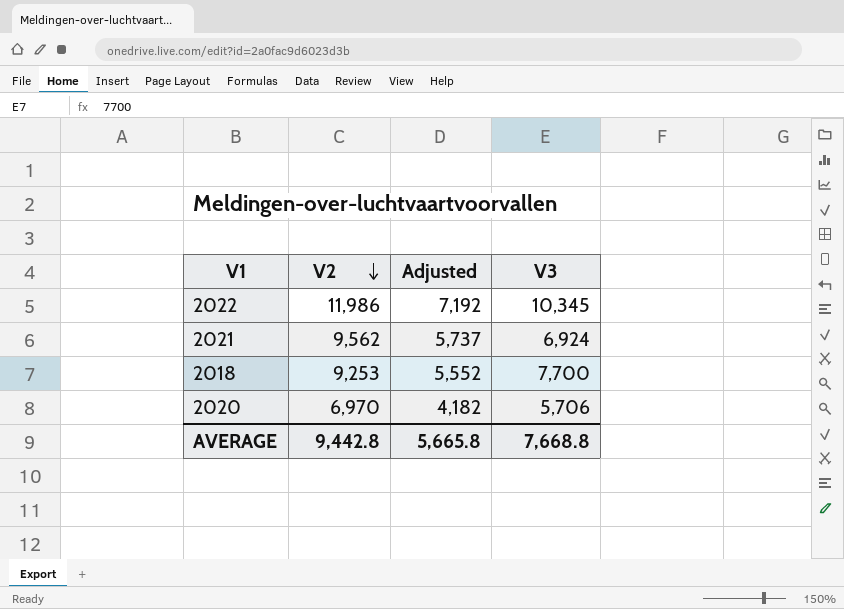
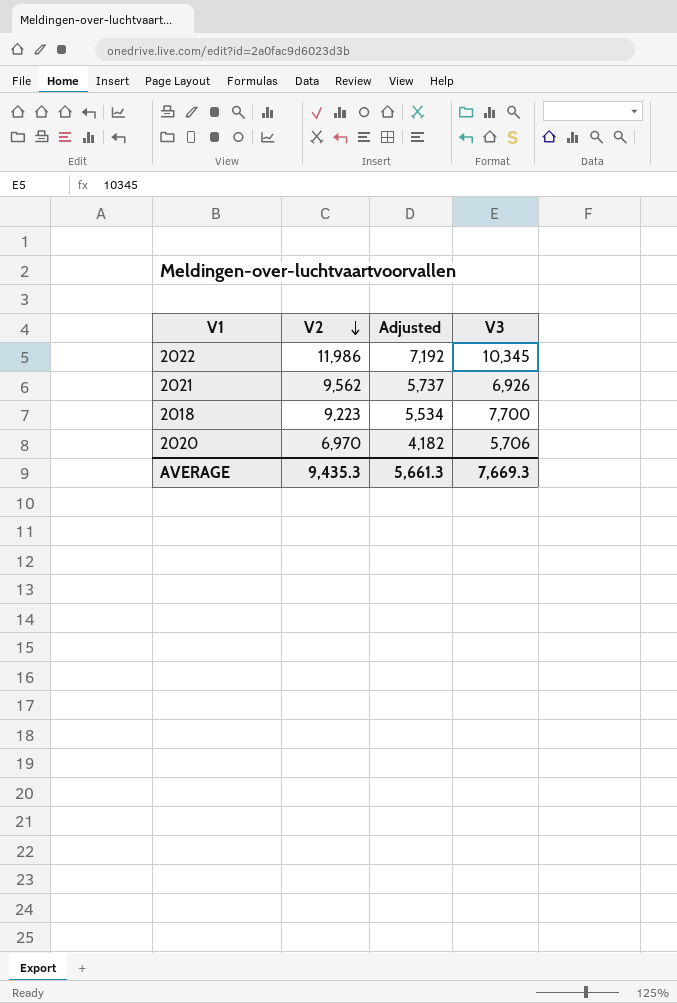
2021 | V3: 6,924 -> 6,926
2018 | V2: 9,253 -> 9,223
2018 | Adjusted: 5,552 -> 5,534
AVERAGE | V2: 9,442.8 -> 9,435.3
AVERAGE | Adjusted: 5,665.8 -> 5,661.3
AVERAGE | V3: 7,668.8 -> 7,669.3

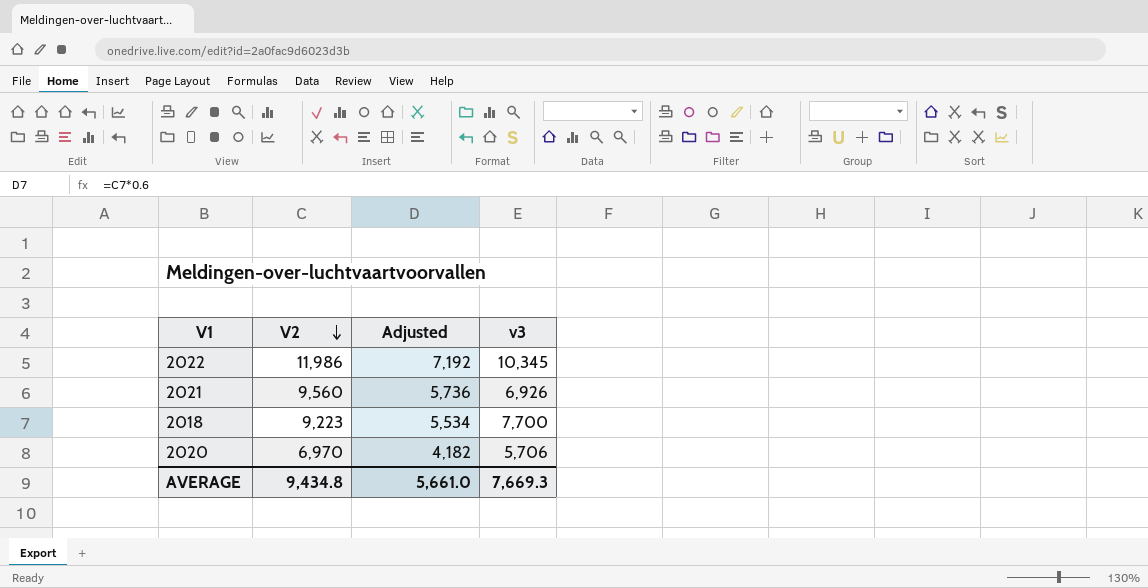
column name: V3 -> v3
2021 | V2: 9,562 -> 9,560
2021 | Adjusted: 5,737 -> 5,736
AVERAGE | V2: 9,435.3 -> 9,434.8
AVERAGE | Adjusted: 5,661.3 -> 5,661.0

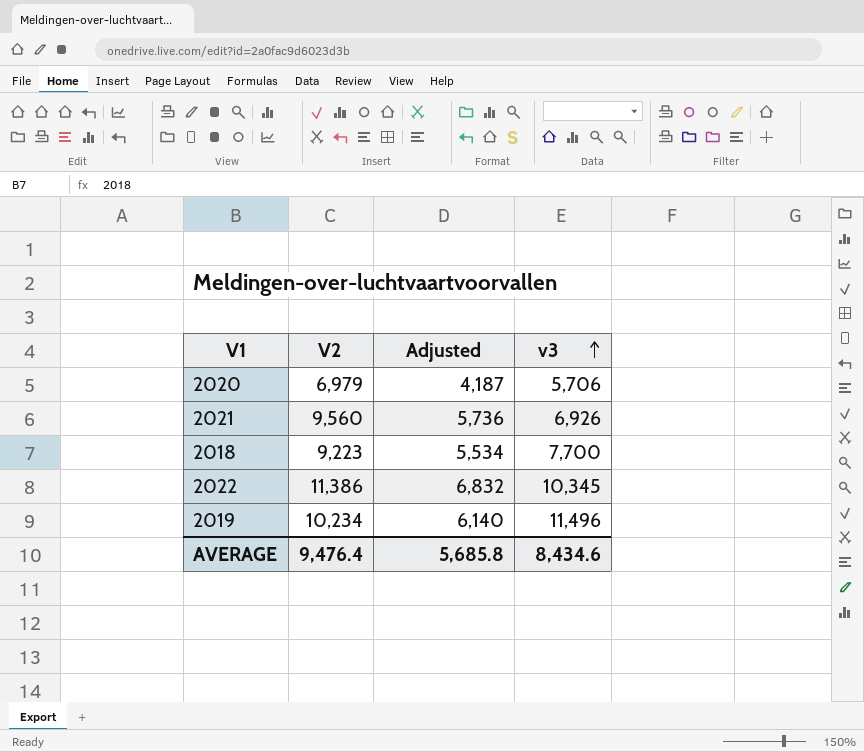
row order: V2 descending -> v3 ascending
2020 | V2: 6,970 -> 6,979
2020 | Adjusted: 4,182 -> 4,187
2022 | V2: 11,986 -> 11,386
2022 | Adjusted: 7,192 -> 6,832
row 2019: none -> 10,234 | 6,140 | 11,496
AVERAGE | V2: 9,434.8 -> 9,476.4
AVERAGE | Adjusted: 5,661.0 -> 5,685.8
AVERAGE | v3: 7,669.3 -> 8,434.6

